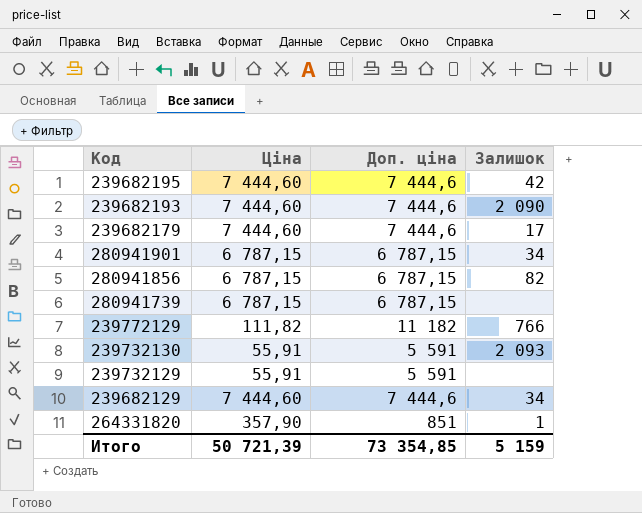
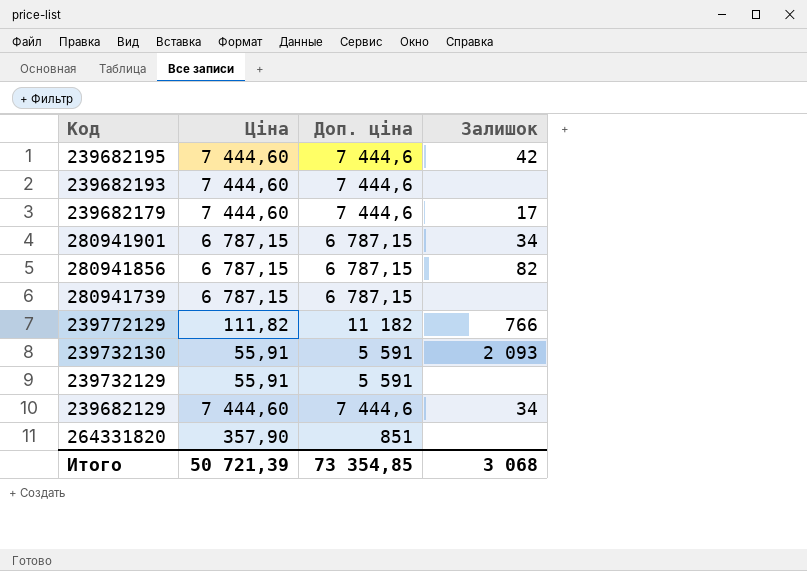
239682193 | Залишок: 2 090 -> none
264331820 | Залишок: 1 -> none
Итого | Залишок: 5 159 -> 3 068

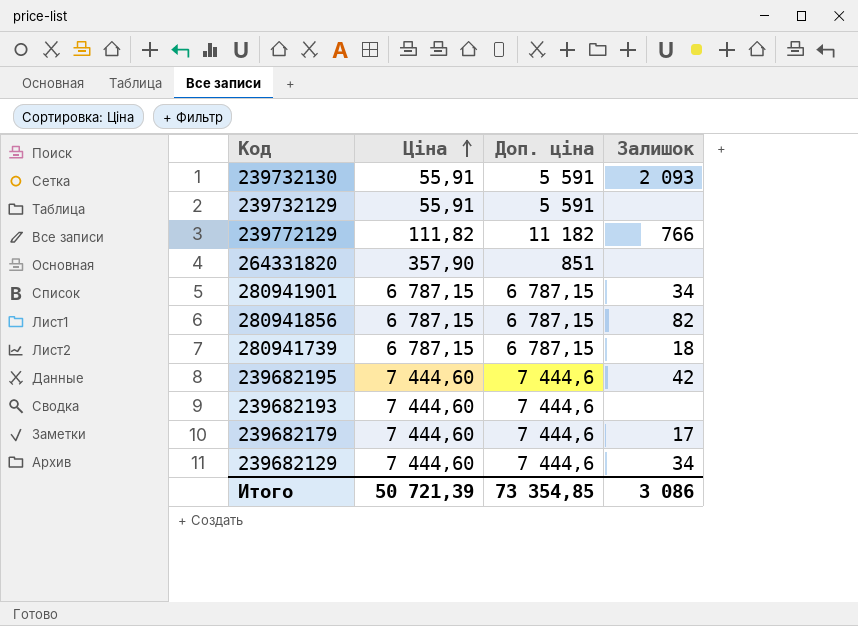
row order: none -> Ціна ascending
280941739 | Залишок: none -> 18
Итого | Залишок: 3 068 -> 3 086

